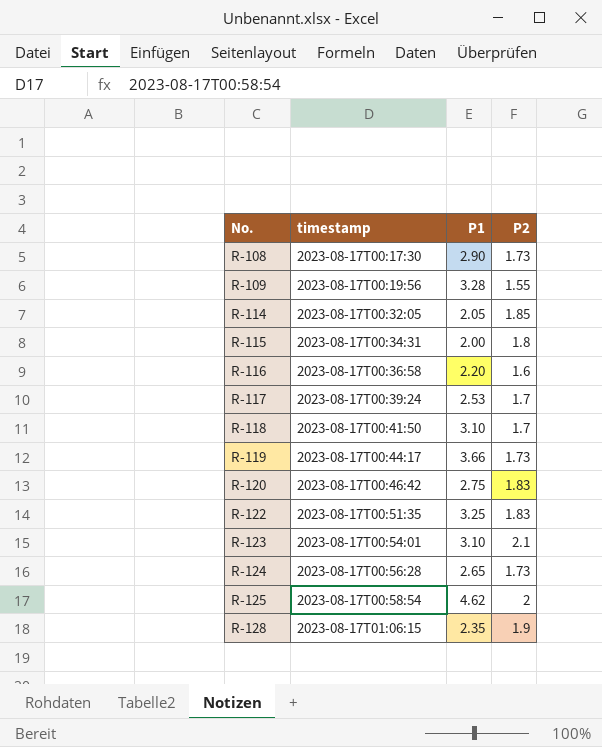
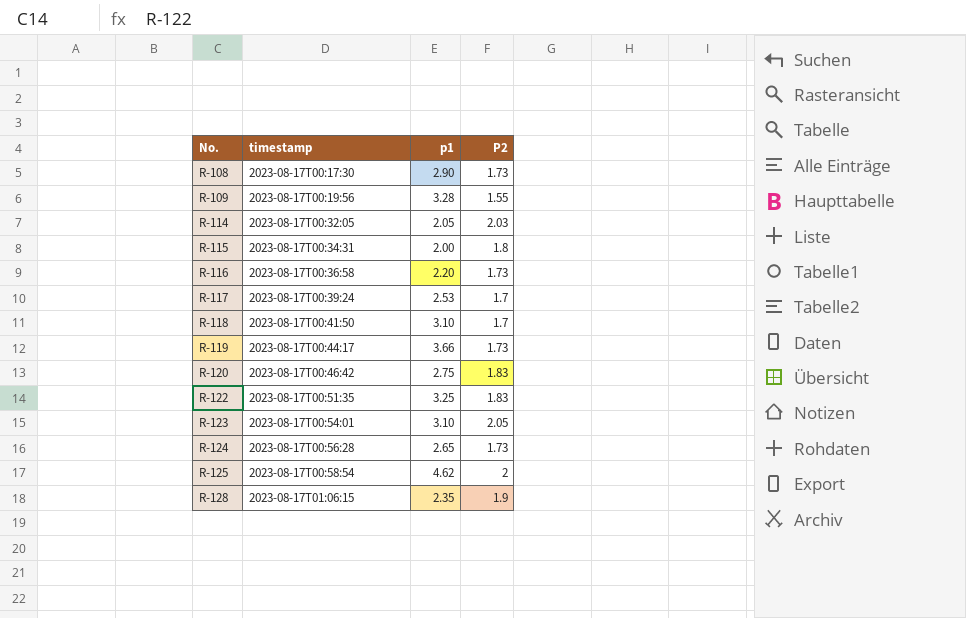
column name: P1 -> p1
R-114 | P2: 1.85 -> 2.03
R-116 | P2: 1.6 -> 1.73
R-123 | P2: 2.1 -> 2.05

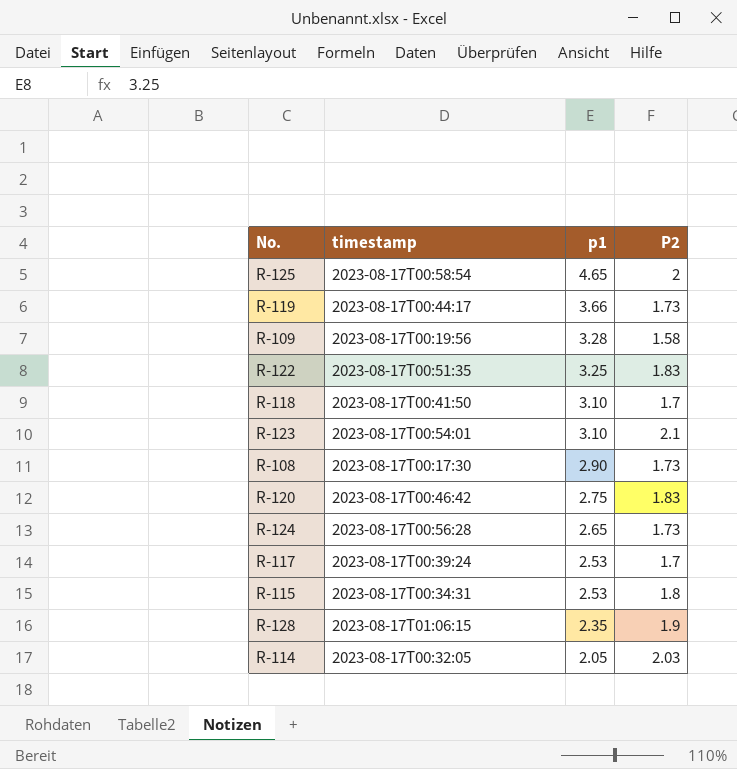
row order: No. ascending -> p1 descending
row R-116: 2023-08-17T00:36:58 | 2.20 | 1.73 -> none
R-125 | p1: 4.62 -> 4.65
R-109 | P2: 1.55 -> 1.58
R-123 | P2: 2.05 -> 2.1
R-115 | p1: 2.00 -> 2.53

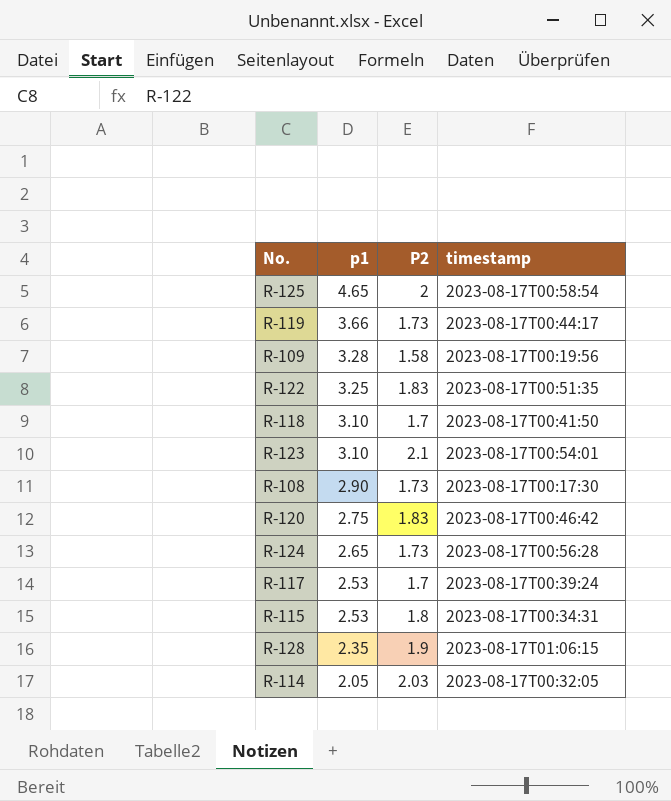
column timestamp | position: 2 -> 4

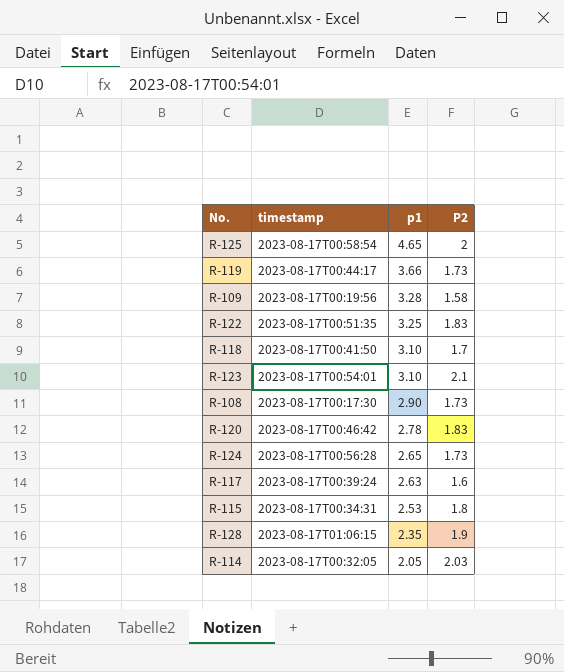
column timestamp | position: 4 -> 2
R-120 | p1: 2.75 -> 2.78
R-117 | p1: 2.53 -> 2.63
R-117 | P2: 1.7 -> 1.6

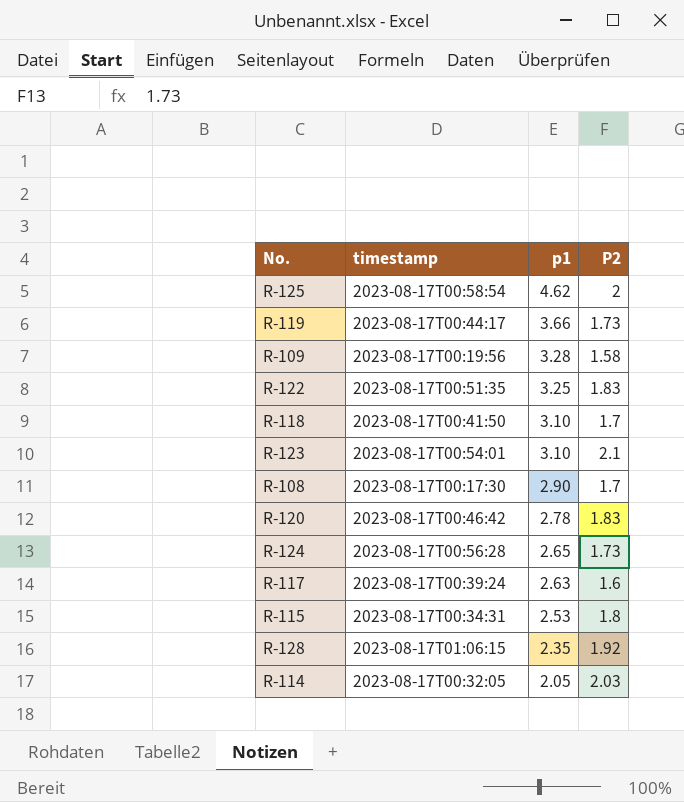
R-125 | p1: 4.65 -> 4.62
R-108 | P2: 1.73 -> 1.7
R-128 | P2: 1.9 -> 1.92

